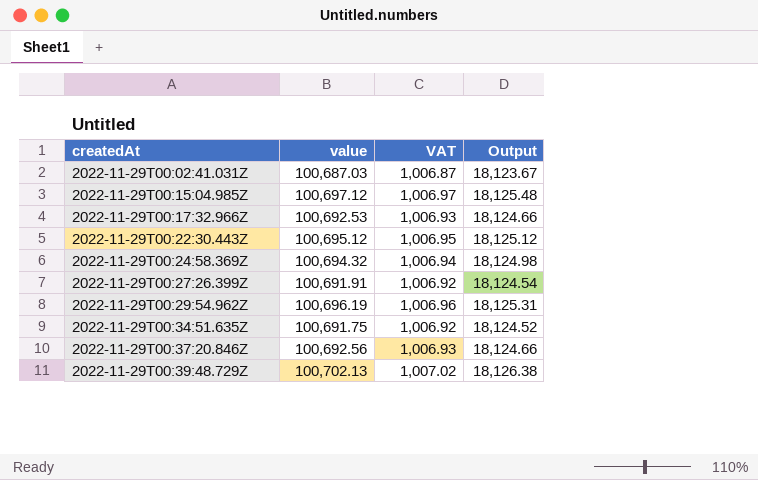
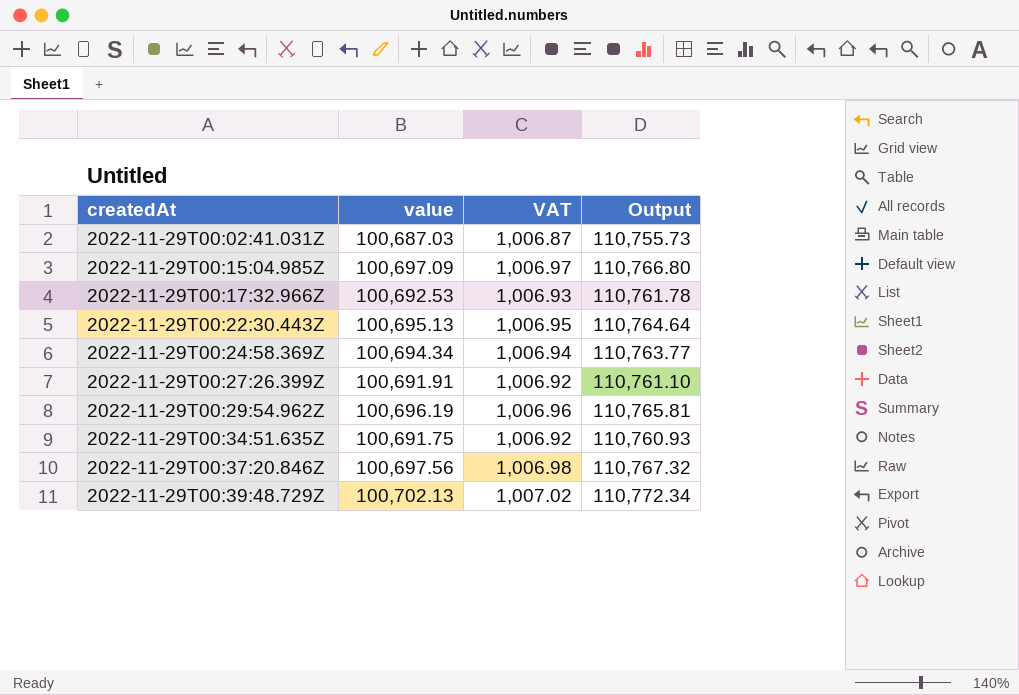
column Output | formula: [value] * 0.18 -> [value] * 1.1
2022-11-29T00:15:04.985Z | value: 100,697.12 -> 100,697.09
2022-11-29T00:22:30.443Z | value: 100,695.12 -> 100,695.13
2022-11-29T00:24:58.369Z | value: 100,694.32 -> 100,694.34
2022-11-29T00:37:20.846Z | value: 100,692.56 -> 100,697.56
2022-11-29T00:37:20.846Z | VAT: 1,006.93 -> 1,006.98

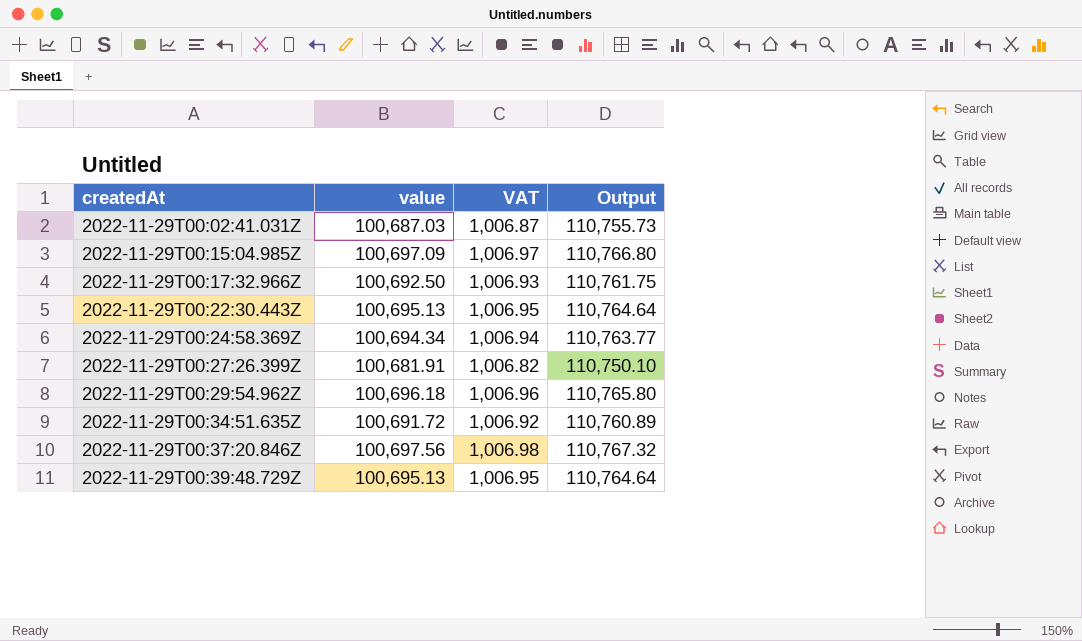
2022-11-29T00:17:32.966Z | value: 100,692.53 -> 100,692.50
2022-11-29T00:17:32.966Z | Output: 110,761.78 -> 110,761.75
2022-11-29T00:27:26.399Z | value: 100,691.91 -> 100,681.91
2022-11-29T00:27:26.399Z | VAT: 1,006.92 -> 1,006.82
2022-11-29T00:27:26.399Z | Output: 110,761.10 -> 110,750.10
2022-11-29T00:29:54.962Z | value: 100,696.19 -> 100,696.18
2022-11-29T00:29:54.962Z | Output: 110,765.81 -> 110,765.80
2022-11-29T00:34:51.635Z | value: 100,691.75 -> 100,691.72
2022-11-29T00:34:51.635Z | Output: 110,760.93 -> 110,760.89
2022-11-29T00:39:48.729Z | value: 100,702.13 -> 100,695.13
2022-11-29T00:39:48.729Z | VAT: 1,007.02 -> 1,006.95
2022-11-29T00:39:48.729Z | Output: 110,772.34 -> 110,764.64

